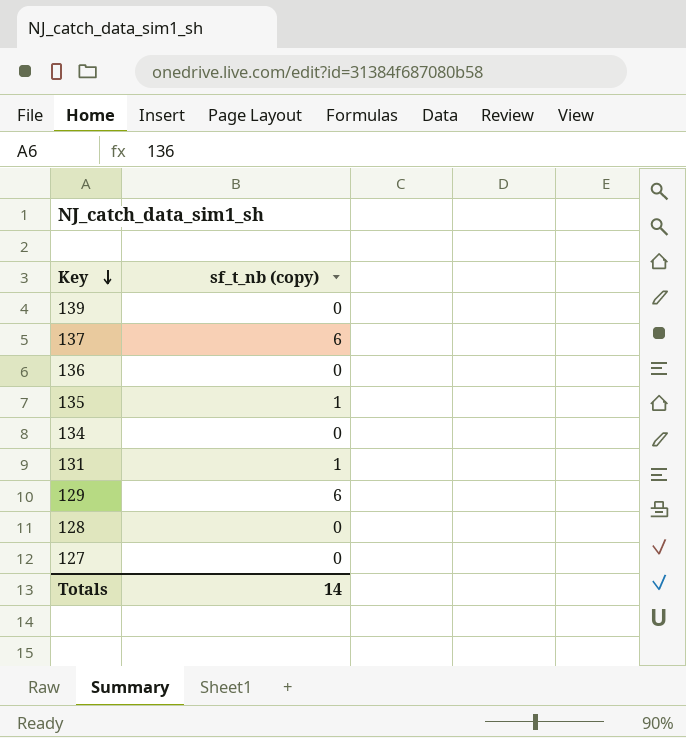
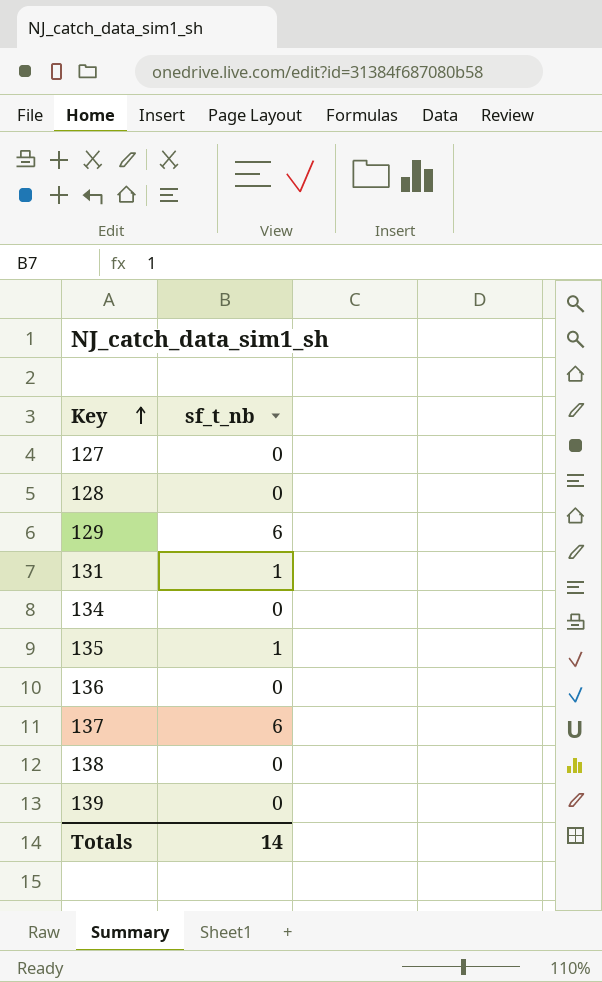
row order: Key descending -> Key ascending
column name: sf_t_nb (copy) -> sf_t_nb
row 138: none -> 0

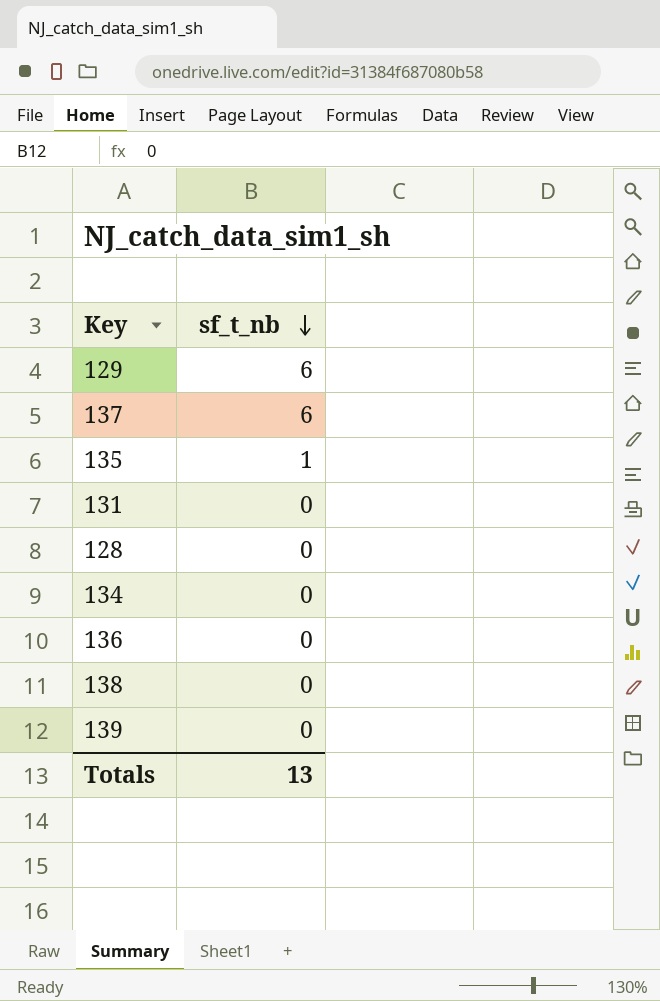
row order: Key ascending -> sf_t_nb descending
row 127: 0 -> none
131 | sf_t_nb: 1 -> 0
Totals | sf_t_nb: 14 -> 13

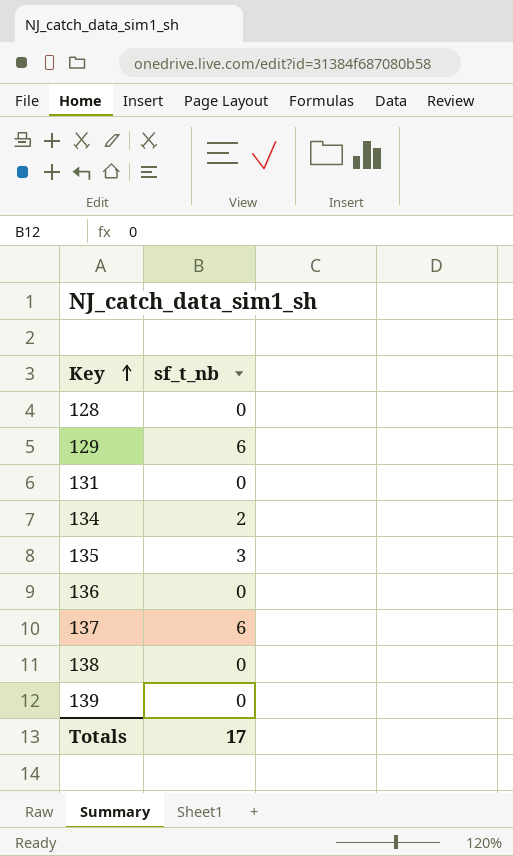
row order: sf_t_nb descending -> Key ascending
134 | sf_t_nb: 0 -> 2
135 | sf_t_nb: 1 -> 3
Totals | sf_t_nb: 13 -> 17

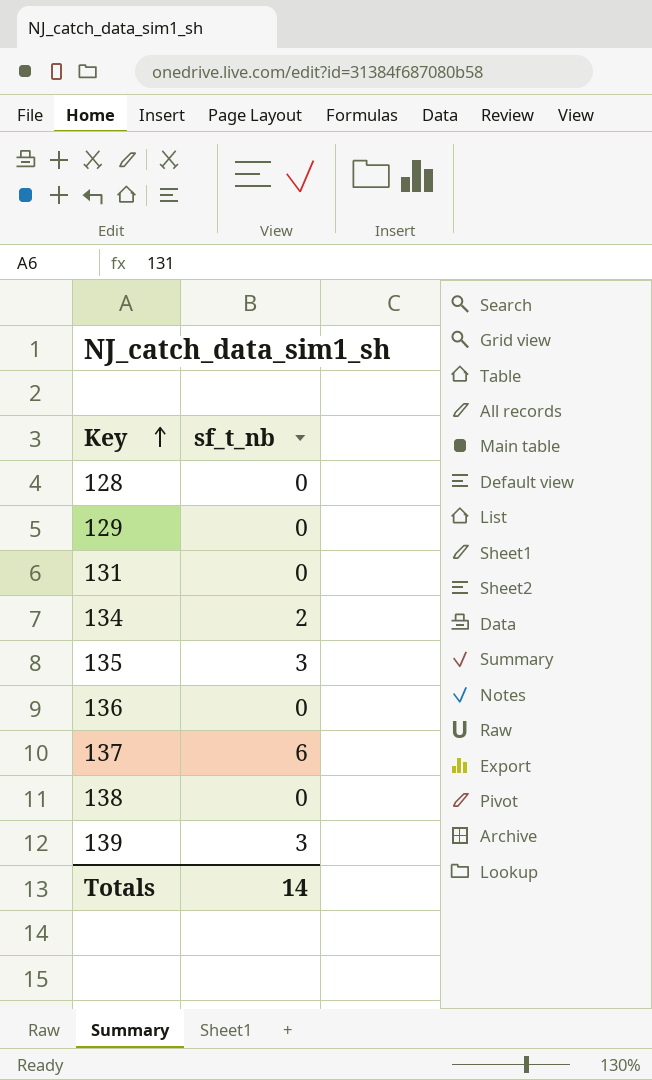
129 | sf_t_nb: 6 -> 0
139 | sf_t_nb: 0 -> 3
Totals | sf_t_nb: 17 -> 14

